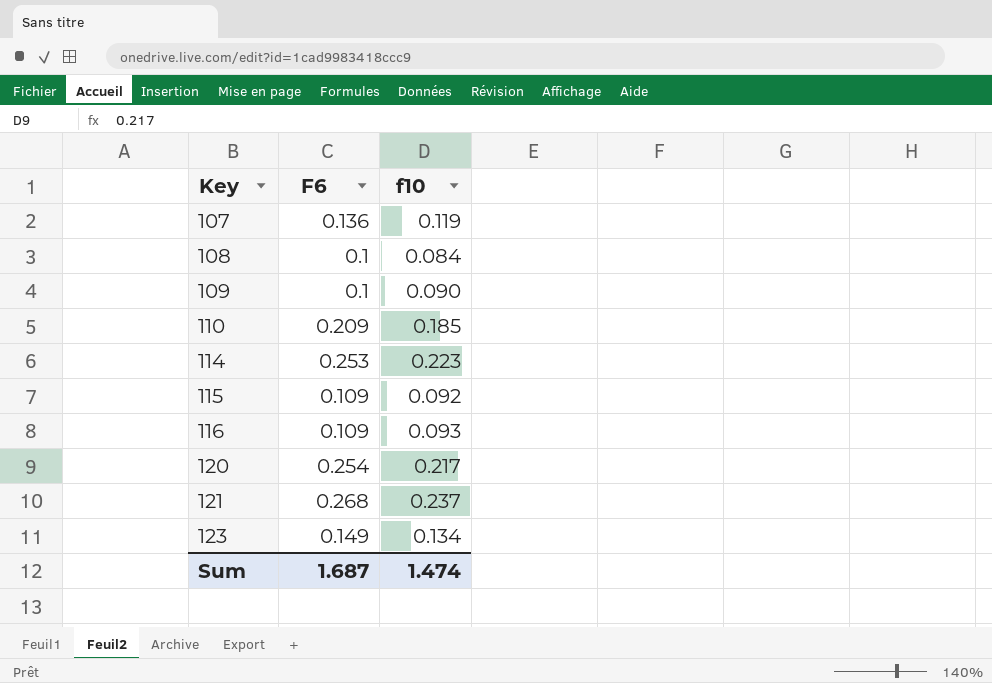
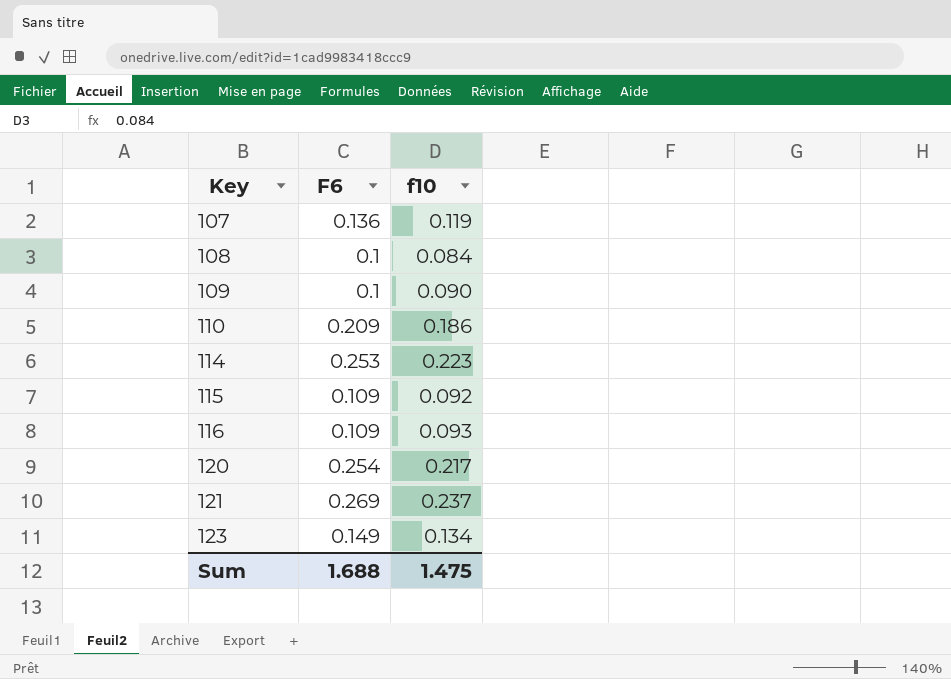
110 | f10: 0.185 -> 0.186
121 | F6: 0.268 -> 0.269
Sum | F6: 1.687 -> 1.688
Sum | f10: 1.474 -> 1.475

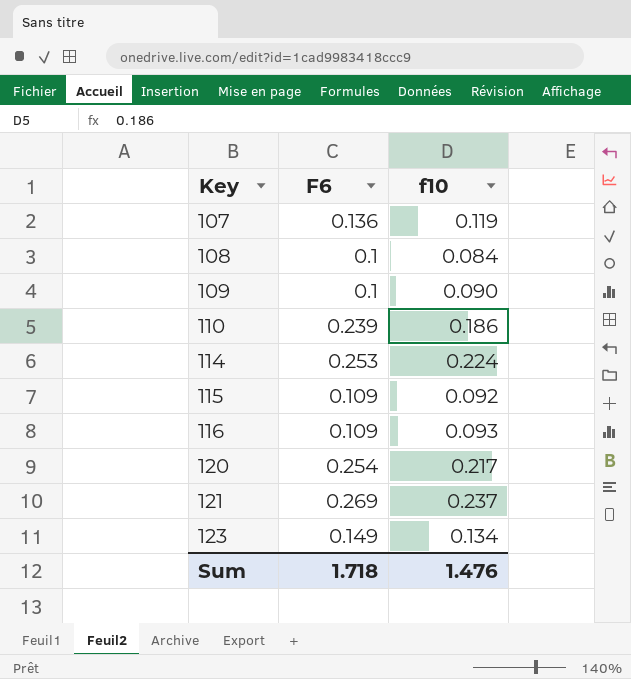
110 | F6: 0.209 -> 0.239
114 | f10: 0.223 -> 0.224
Sum | F6: 1.688 -> 1.718
Sum | f10: 1.475 -> 1.476

